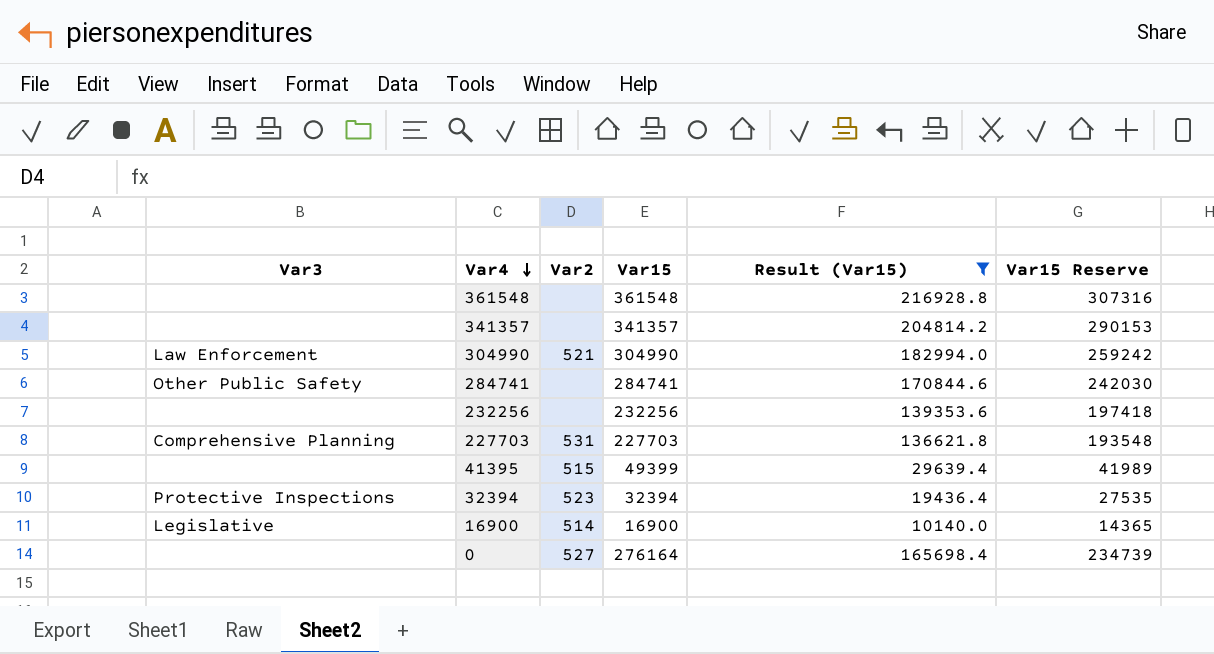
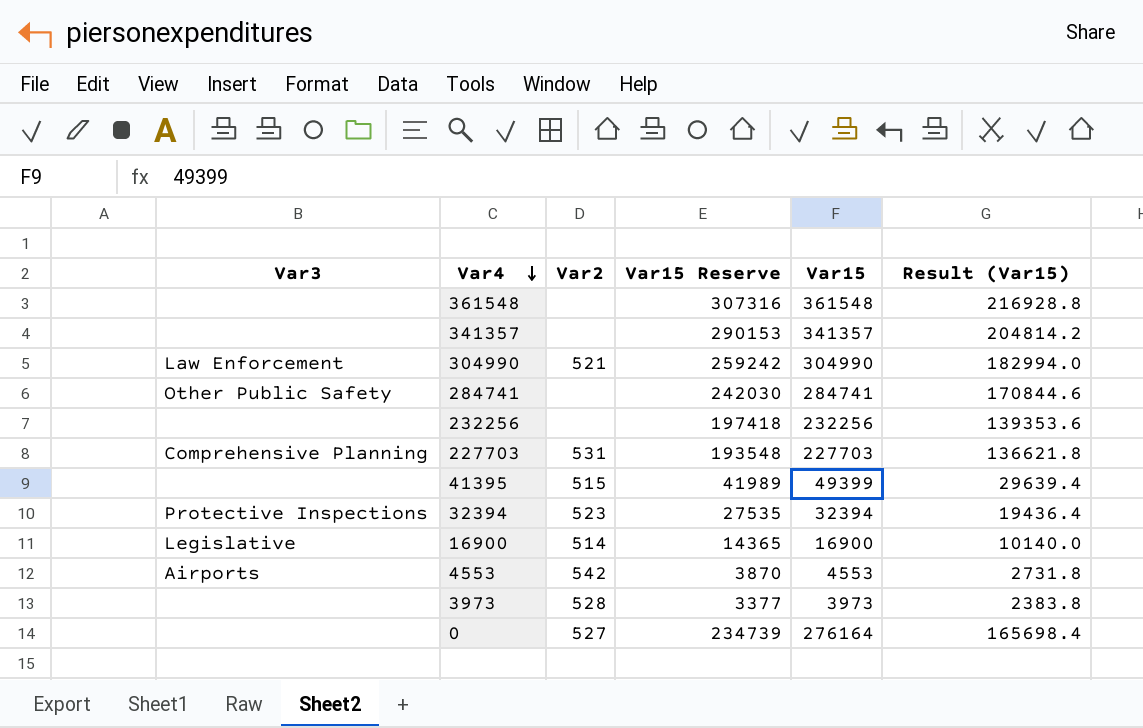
filter: Result (Var15) >= 10140.0 -> none
column Var15 Reserve | position: 6 -> 4

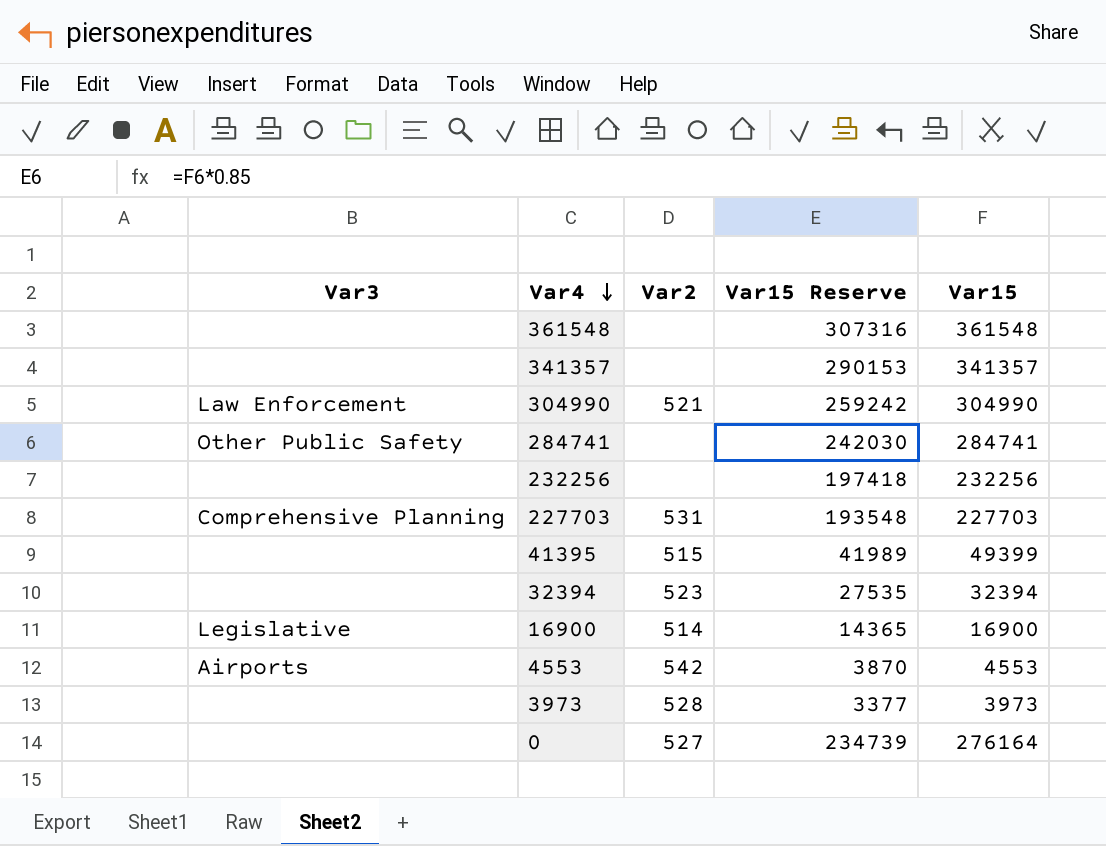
column Result (Var15) | formula: [Var15] * 0.6 -> none
32394 | Var3: Protective Inspections -> none

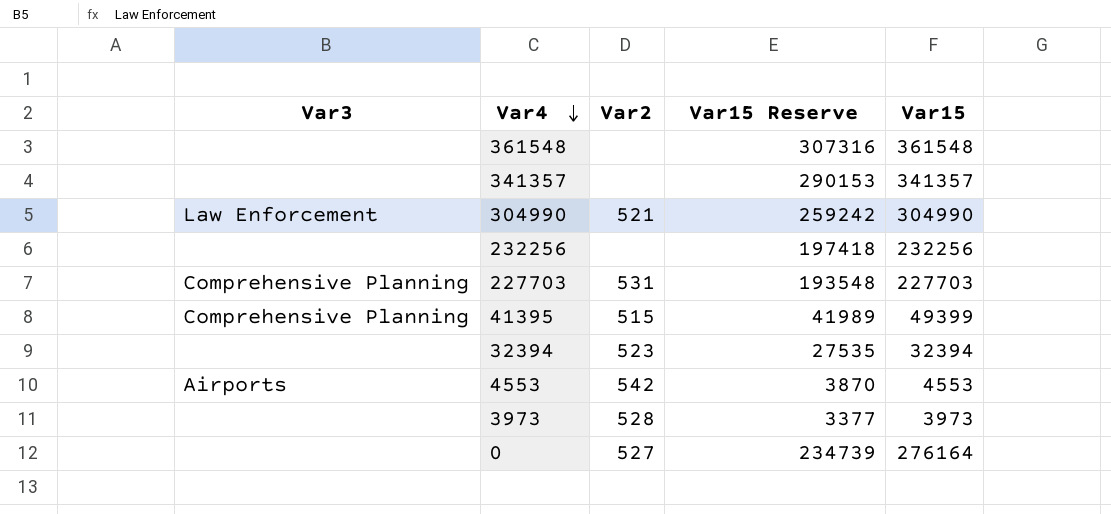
row 284741: Other Public Safety | none | 242030 | 284741 -> none
row 16900: Legislative | 514 | 14365 | 16900 -> none
41395 | Var3: none -> Comprehensive Planning

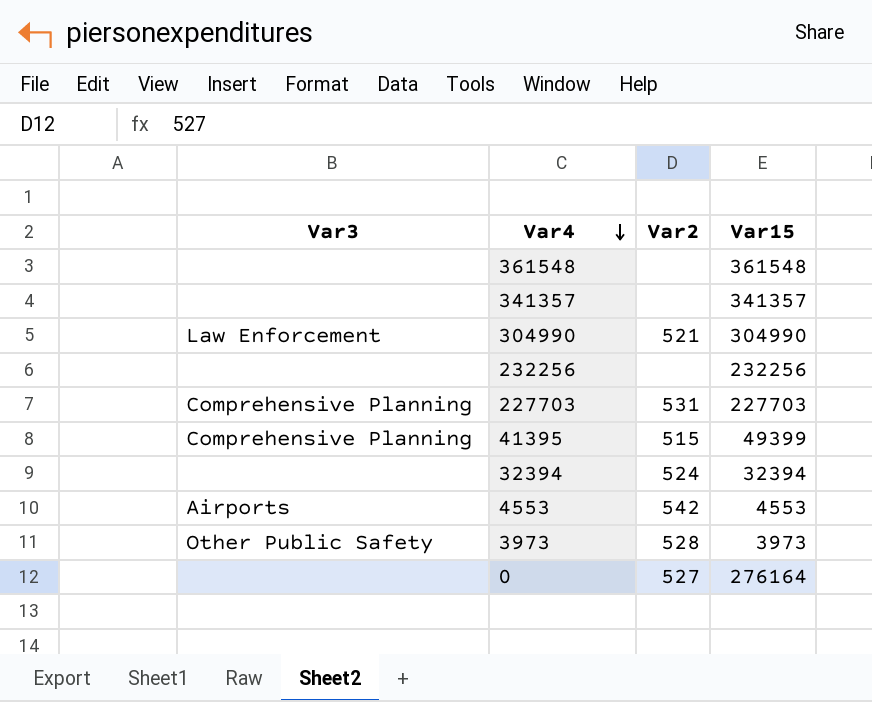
column Var15 Reserve | formula: [Var15] * 0.85 -> none
32394 | Var2: 523 -> 524
3973 | Var3: none -> Other Public Safety

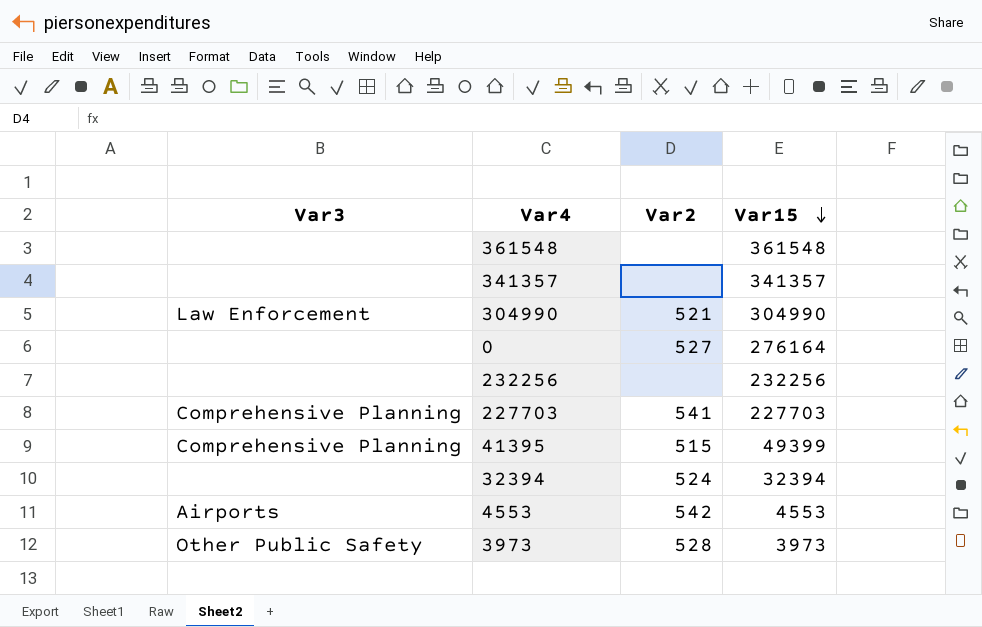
row order: Var4 descending -> Var15 descending
227703 | Var2: 531 -> 541

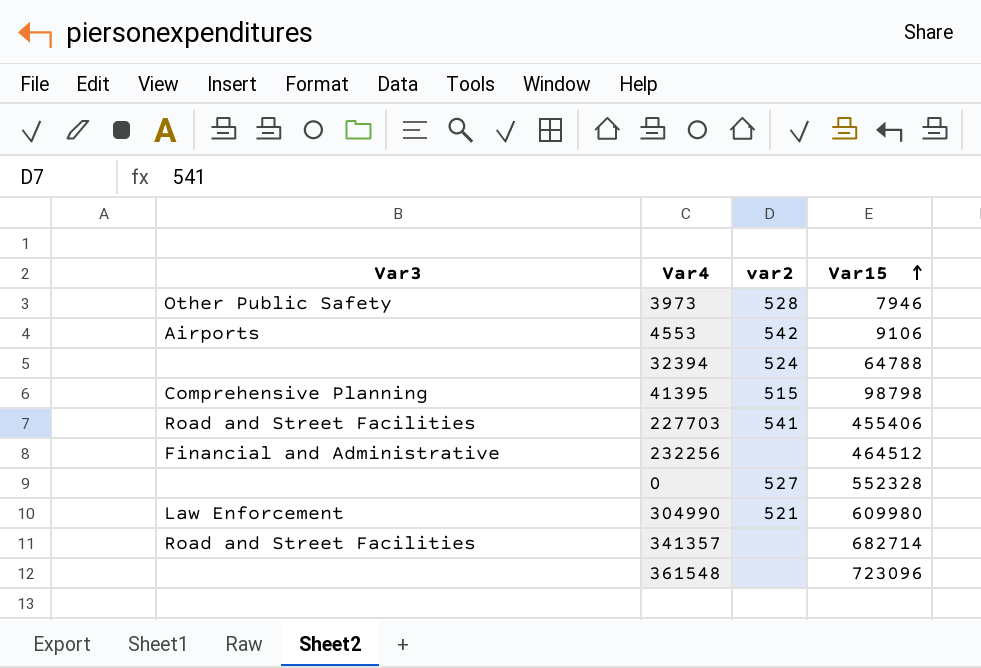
row order: Var15 descending -> Var15 ascending
column name: Var2 -> var2
3973 | Var15: 3973 -> 7946
4553 | Var15: 4553 -> 9106
32394 | Var15: 32394 -> 64788
41395 | Var15: 49399 -> 98798
227703 | Var3: Comprehensive Planning -> Road and Street Facilities
227703 | Var15: 227703 -> 455406
232256 | Var3: none -> Financial and Administrative
232256 | Var15: 232256 -> 464512
0 | Var15: 276164 -> 552328
304990 | Var15: 304990 -> 609980
341357 | Var3: none -> Road and Street Facilities
341357 | Var15: 341357 -> 682714
361548 | Var15: 361548 -> 723096

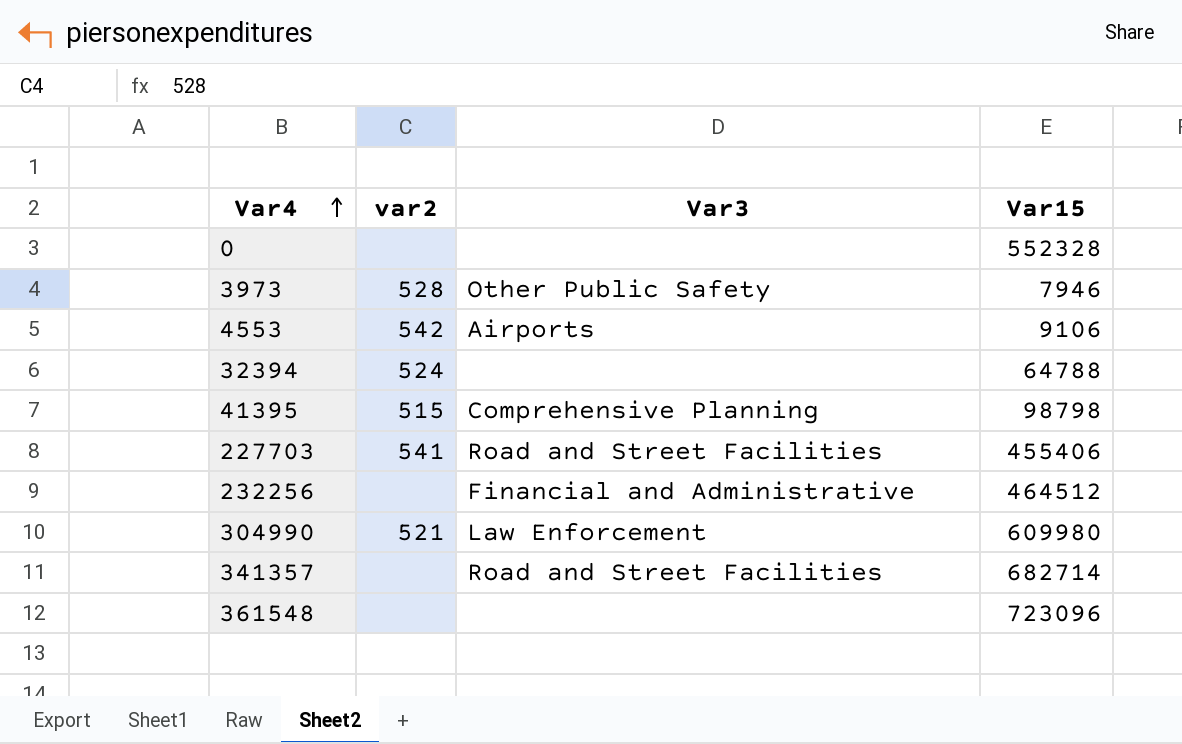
row order: Var15 ascending -> Var4 ascending
column Var3 | position: 1 -> 3
0 | var2: 527 -> none

